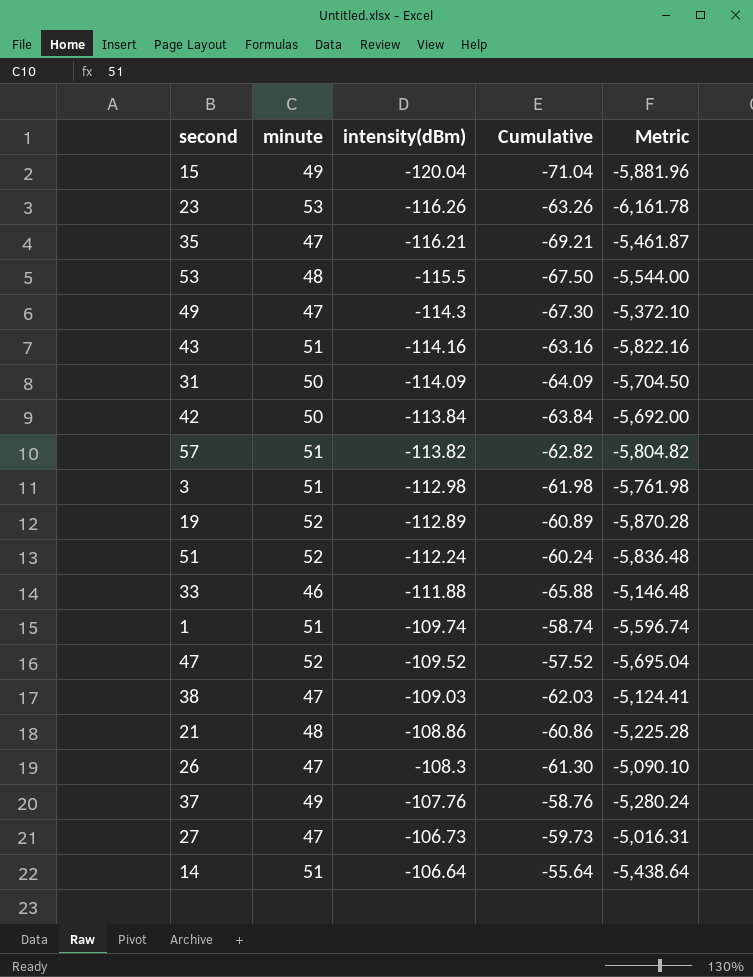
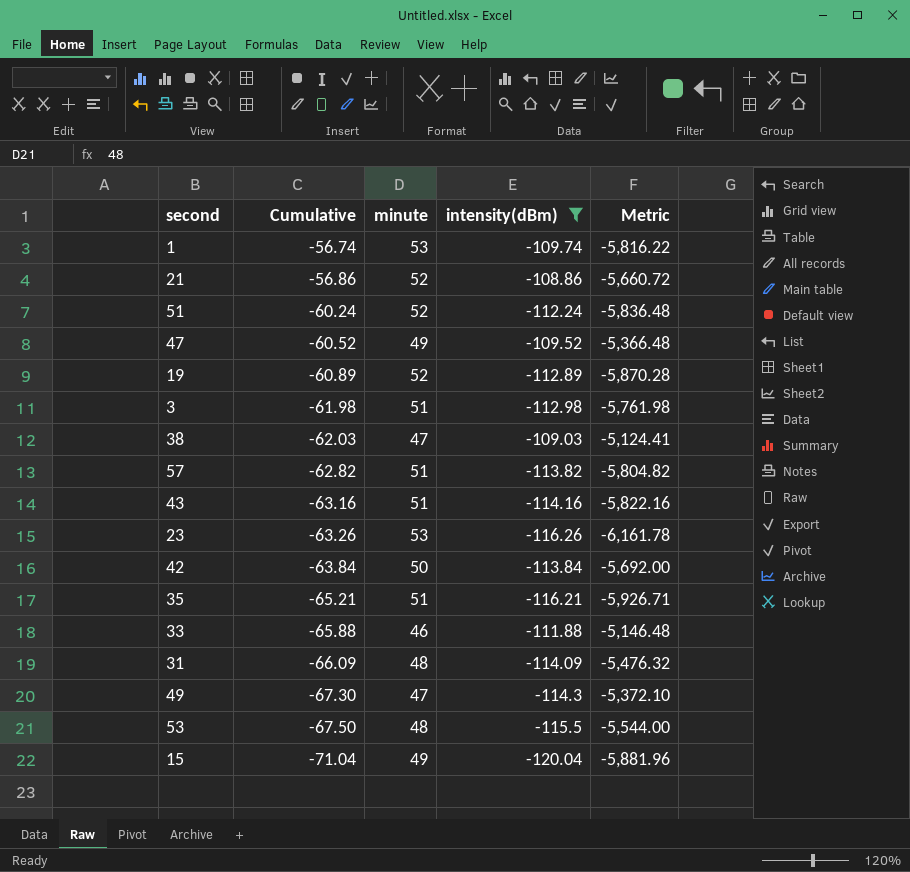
filter: none -> intensity(dBm) <= -108.86
row order: intensity(dBm) ascending -> Cumulative descending
column Cumulative | position: 4 -> 2
1 | Cumulative: -58.74 -> -56.74
1 | minute: 51 -> 53
1 | Metric: -5,596.74 -> -5,816.22
21 | Cumulative: -60.86 -> -56.86
21 | minute: 48 -> 52
21 | Metric: -5,225.28 -> -5,660.72
47 | Cumulative: -57.52 -> -60.52
47 | minute: 52 -> 49
47 | Metric: -5,695.04 -> -5,366.48
35 | Cumulative: -69.21 -> -65.21
35 | minute: 47 -> 51
35 | Metric: -5,461.87 -> -5,926.71
31 | Cumulative: -64.09 -> -66.09
31 | minute: 50 -> 48
31 | Metric: -5,704.50 -> -5,476.32

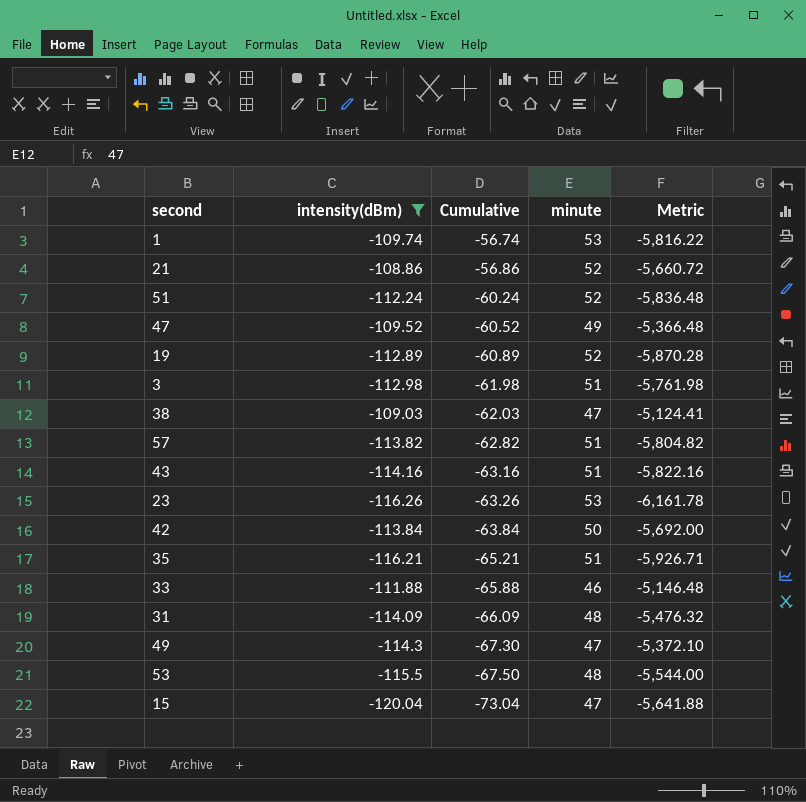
column intensity(dBm) | position: 4 -> 2
15 | Cumulative: -71.04 -> -73.04
15 | minute: 49 -> 47
15 | Metric: -5,881.96 -> -5,641.88

